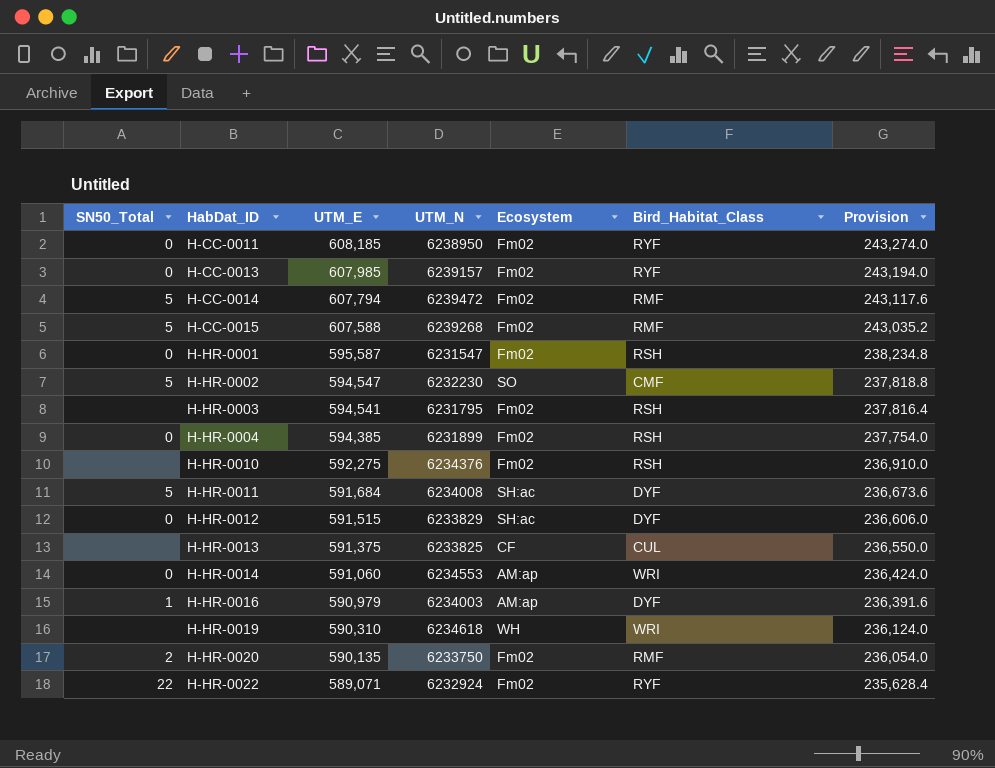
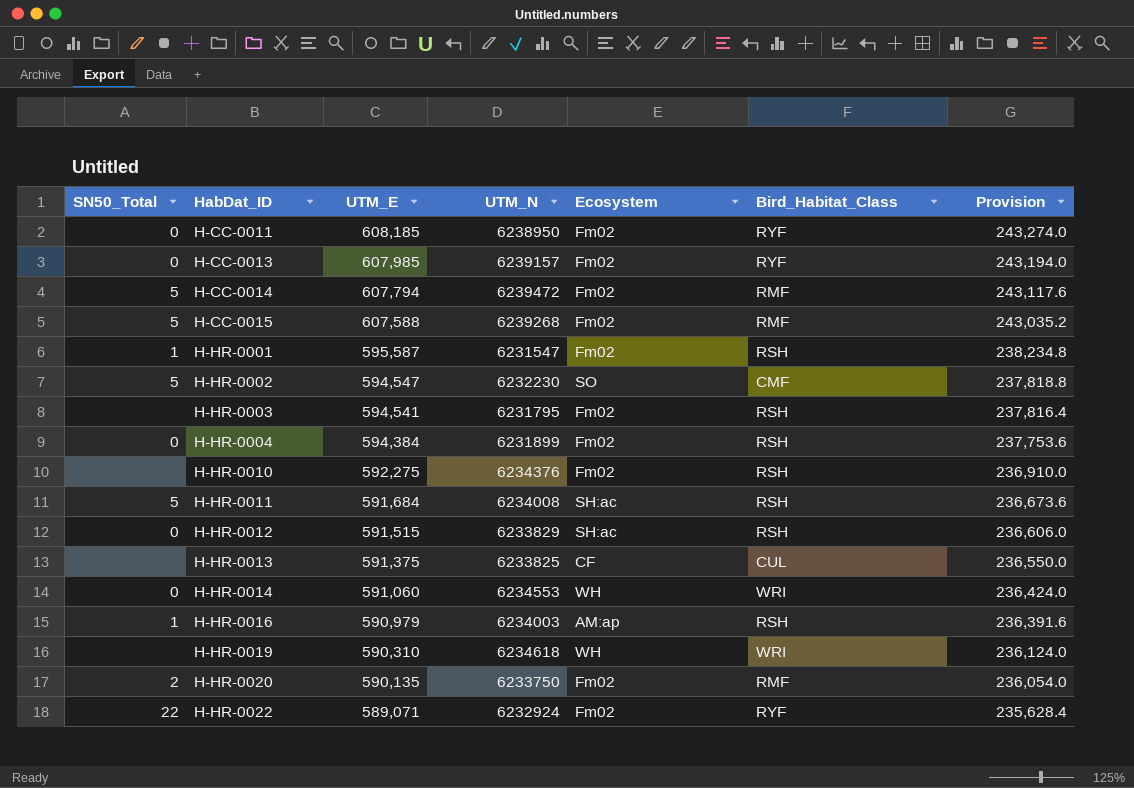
H-HR-0001 | SN50_Total: 0 -> 1
H-HR-0004 | UTM_E: 594,385 -> 594,384
H-HR-0004 | Provision: 237,754.0 -> 237,753.6
H-HR-0011 | Bird_Habitat_Class: DYF -> RSH
H-HR-0012 | Bird_Habitat_Class: DYF -> RSH
H-HR-0014 | Ecosystem: AM:ap -> WH
H-HR-0016 | Bird_Habitat_Class: DYF -> RSH

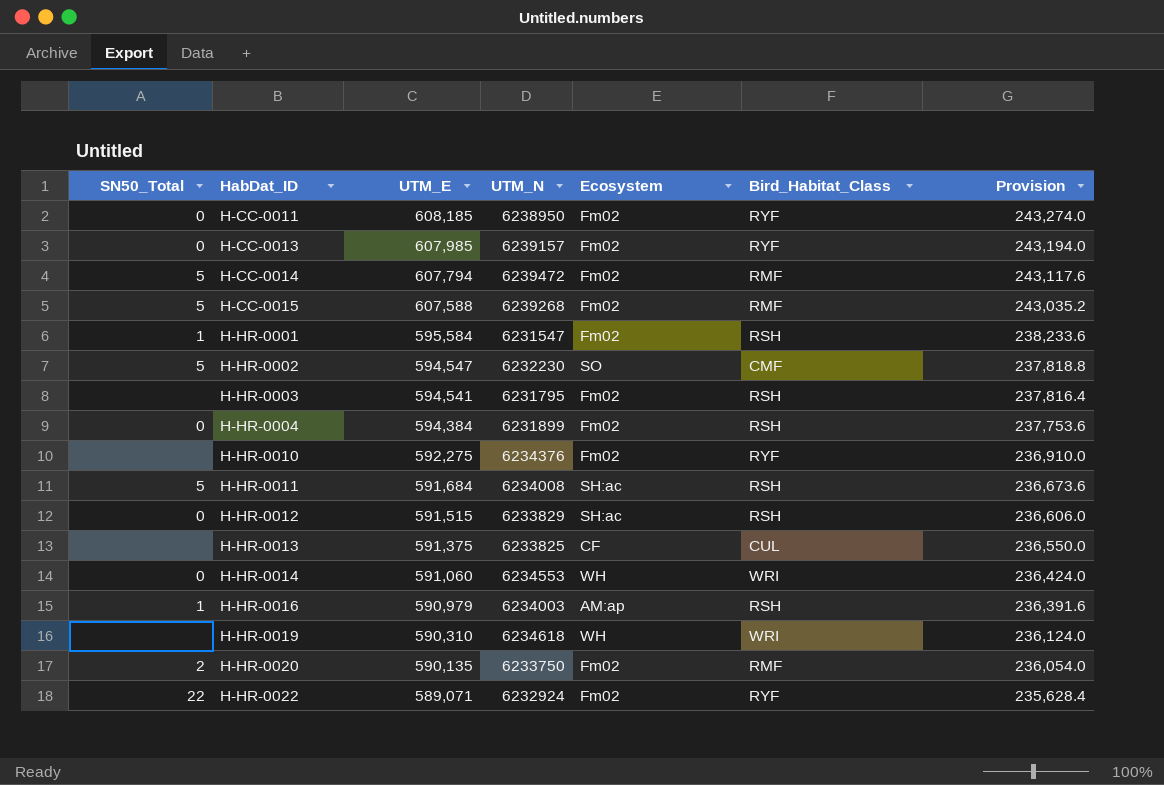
H-HR-0001 | UTM_E: 595,587 -> 595,584
H-HR-0001 | Provision: 238,234.8 -> 238,233.6
H-HR-0010 | Bird_Habitat_Class: RSH -> RYF

